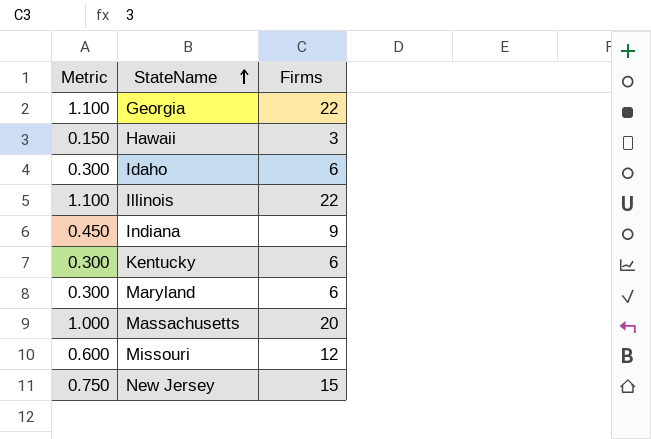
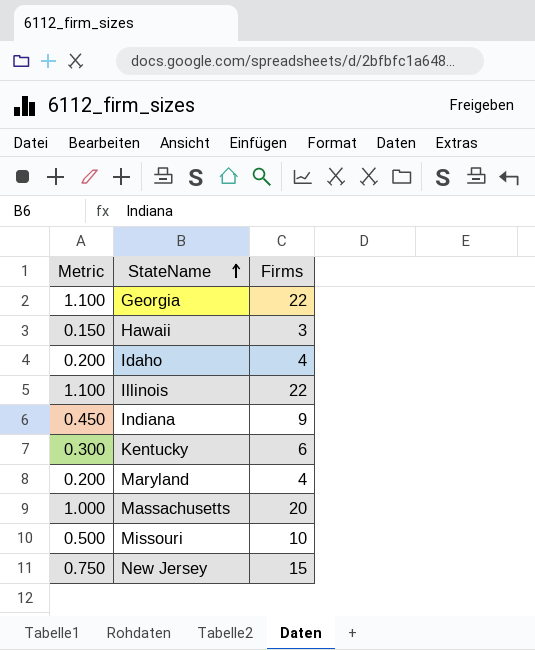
Idaho | Metric: 0.300 -> 0.200
Idaho | Firms: 6 -> 4
Maryland | Metric: 0.300 -> 0.200
Maryland | Firms: 6 -> 4
Missouri | Metric: 0.600 -> 0.500
Missouri | Firms: 12 -> 10

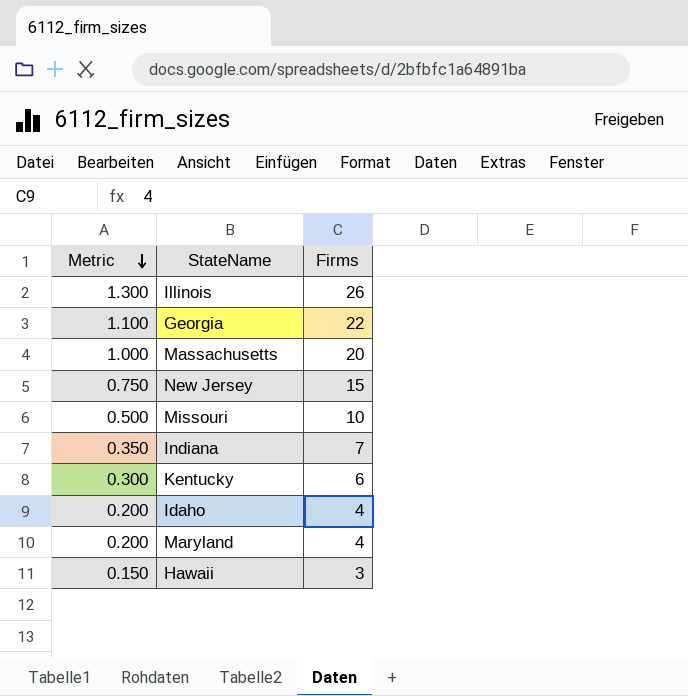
row order: StateName ascending -> Metric descending
Illinois | Metric: 1.100 -> 1.300
Illinois | Firms: 22 -> 26
Indiana | Metric: 0.450 -> 0.350
Indiana | Firms: 9 -> 7

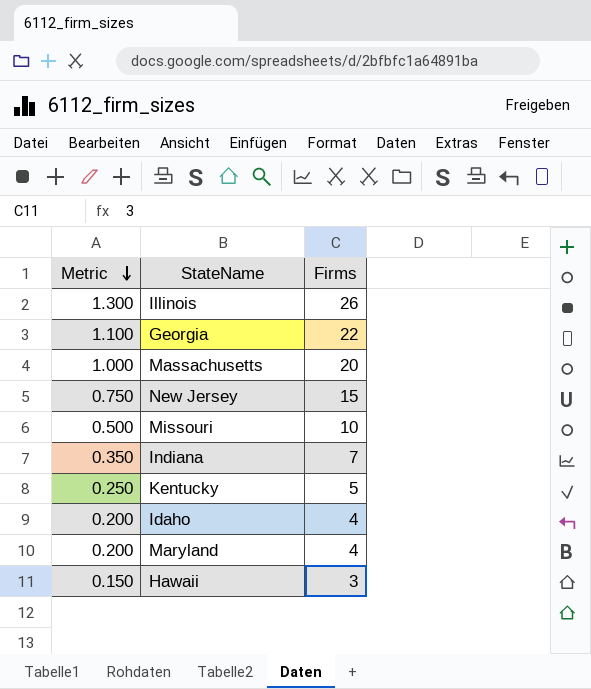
Kentucky | Metric: 0.300 -> 0.250
Kentucky | Firms: 6 -> 5

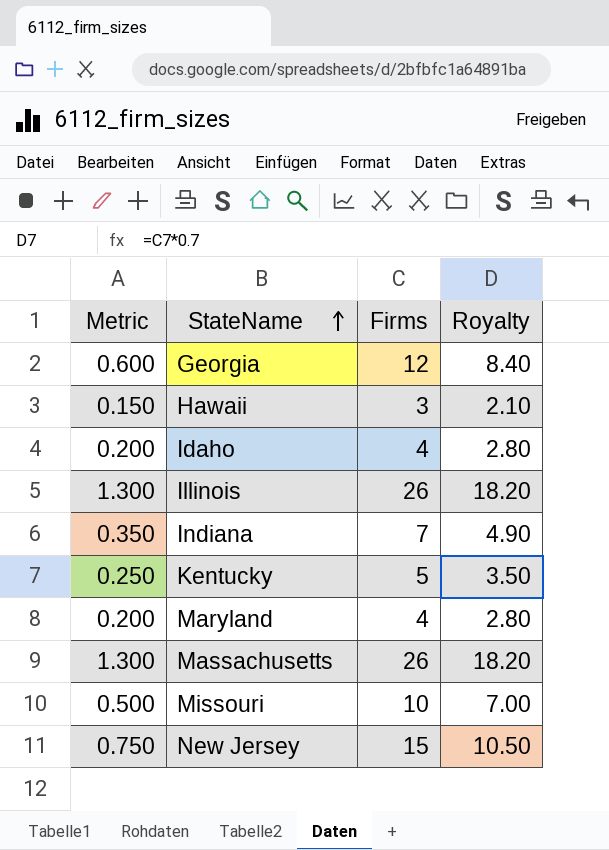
row order: Metric descending -> StateName ascending
column Royalty | formula: none -> [Firms] * 0.7
Georgia | Metric: 1.100 -> 0.600
Georgia | Firms: 22 -> 12
Massachusetts | Metric: 1.000 -> 1.300
Massachusetts | Firms: 20 -> 26

